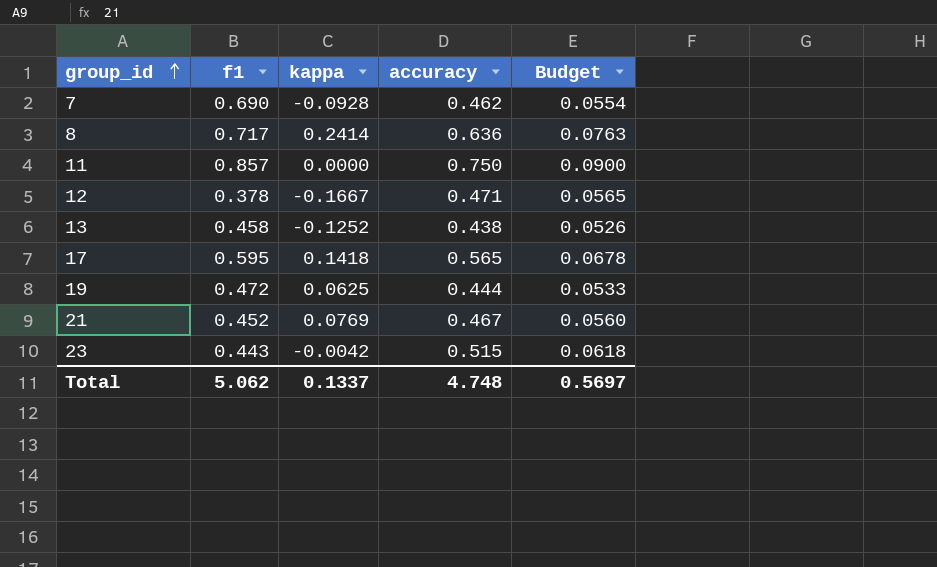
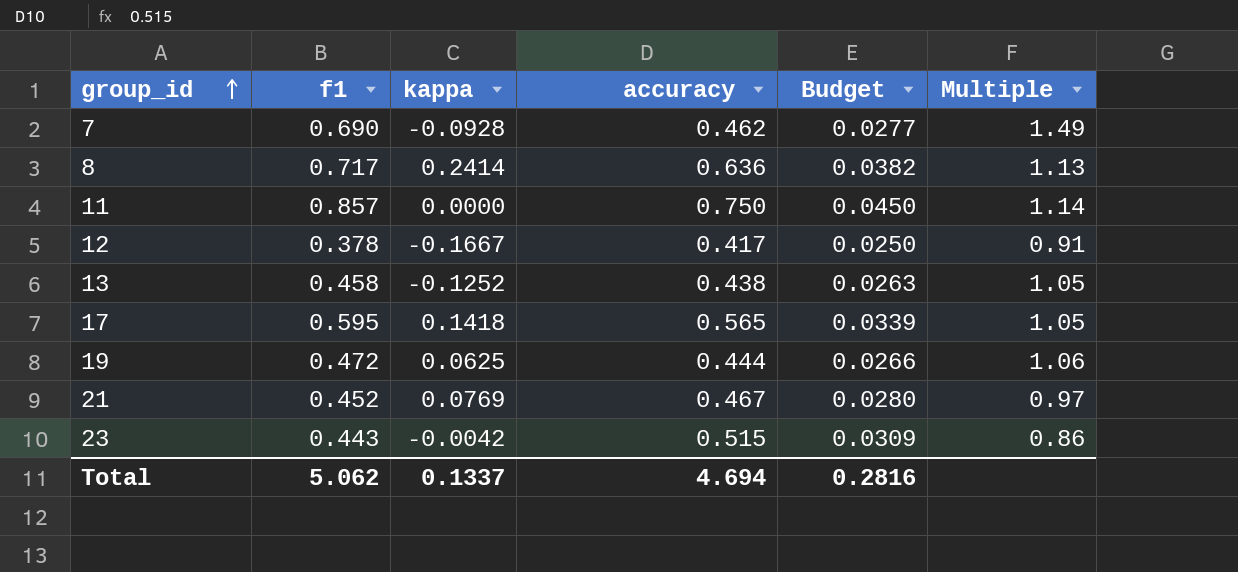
column Budget | formula: [accuracy] * 0.12 -> [accuracy] * 0.06
column Multiple | formula: none -> [f1] / [accuracy]
12 | accuracy: 0.471 -> 0.417
Total | accuracy: 4.748 -> 4.694
Total | Budget: 0.5697 -> 0.2816

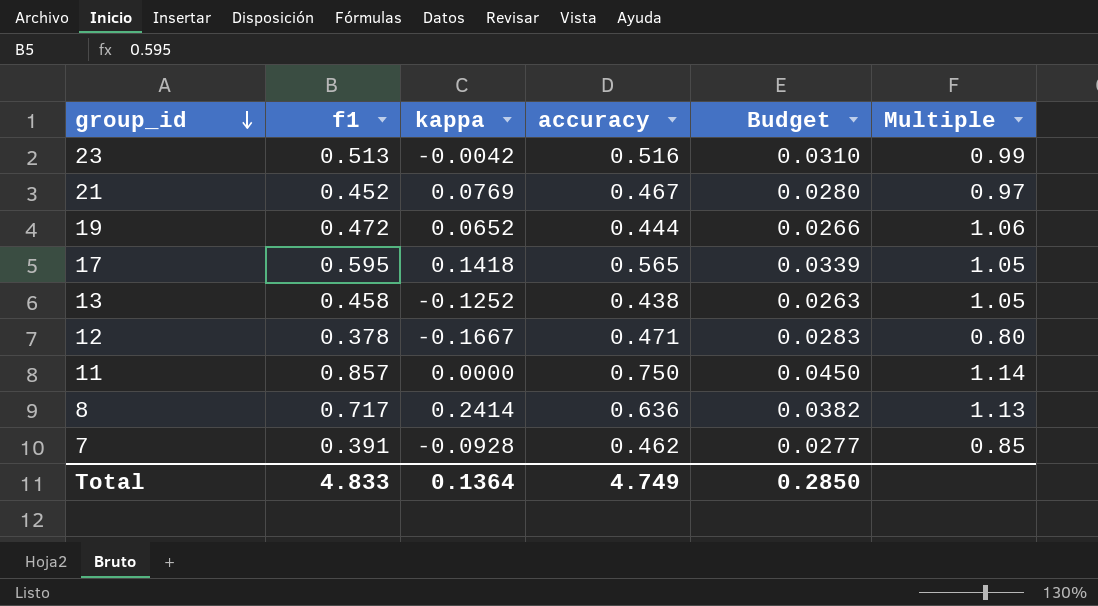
row order: group_id ascending -> group_id descending
23 | f1: 0.443 -> 0.513
23 | accuracy: 0.515 -> 0.516
23 | Budget: 0.0309 -> 0.0310
23 | Multiple: 0.86 -> 0.99
19 | kappa: 0.0625 -> 0.0652
12 | accuracy: 0.417 -> 0.471
12 | Budget: 0.0250 -> 0.0283
12 | Multiple: 0.91 -> 0.80
7 | f1: 0.690 -> 0.391
7 | Multiple: 1.49 -> 0.85
Total | f1: 5.062 -> 4.833
Total | kappa: 0.1337 -> 0.1364
Total | accuracy: 4.694 -> 4.749
Total | Budget: 0.2816 -> 0.2850

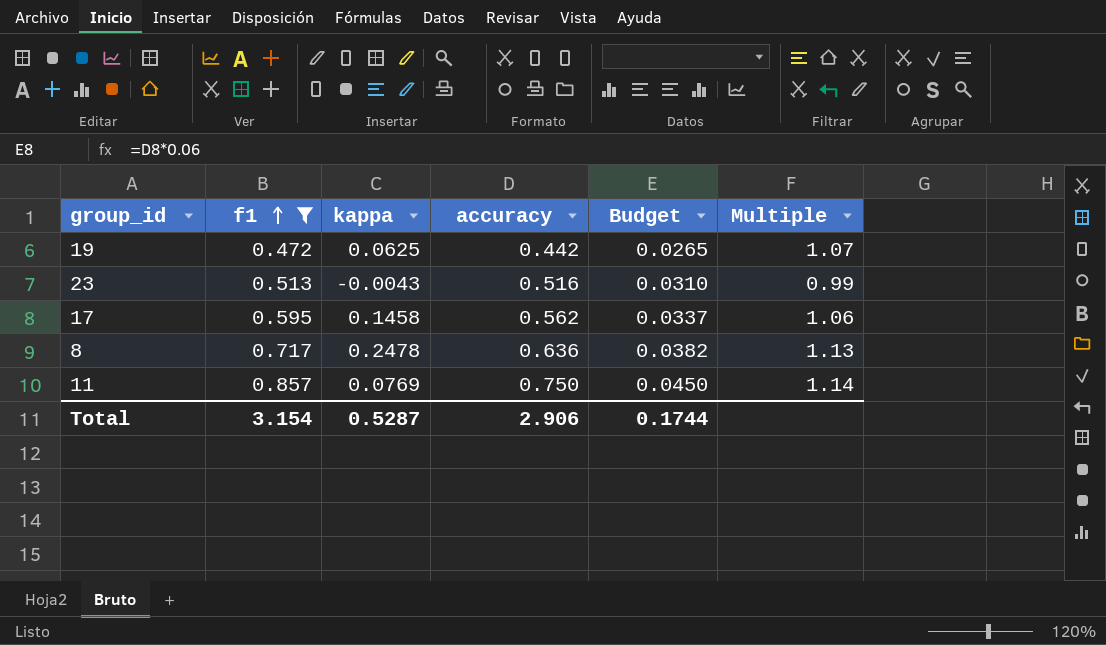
filter: none -> f1 >= 0.472
row order: group_id descending -> f1 ascending
19 | kappa: 0.0652 -> 0.0625
19 | accuracy: 0.444 -> 0.442
19 | Budget: 0.0266 -> 0.0265
19 | Multiple: 1.06 -> 1.07
23 | kappa: -0.0042 -> -0.0043
17 | kappa: 0.1418 -> 0.1458
17 | accuracy: 0.565 -> 0.562
17 | Budget: 0.0339 -> 0.0337
17 | Multiple: 1.05 -> 1.06
8 | kappa: 0.2414 -> 0.2478
11 | kappa: 0.0000 -> 0.0769
Total | f1: 4.833 -> 3.154
Total | kappa: 0.1364 -> 0.5287
Total | accuracy: 4.749 -> 2.906
Total | Budget: 0.2850 -> 0.1744

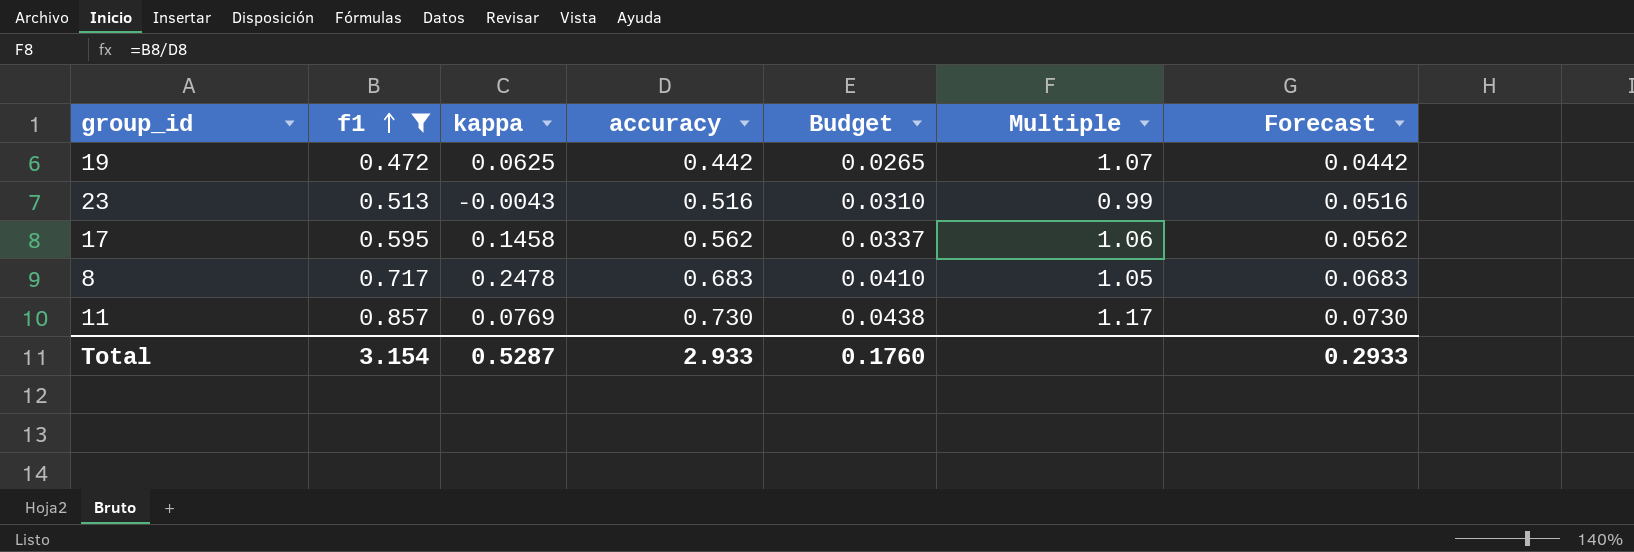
column Forecast | formula: none -> [accuracy] * 0.1
8 | accuracy: 0.636 -> 0.683
8 | Budget: 0.0382 -> 0.0410
8 | Multiple: 1.13 -> 1.05
11 | accuracy: 0.750 -> 0.730
11 | Budget: 0.0450 -> 0.0438
11 | Multiple: 1.14 -> 1.17
Total | accuracy: 2.906 -> 2.933
Total | Budget: 0.1744 -> 0.1760

